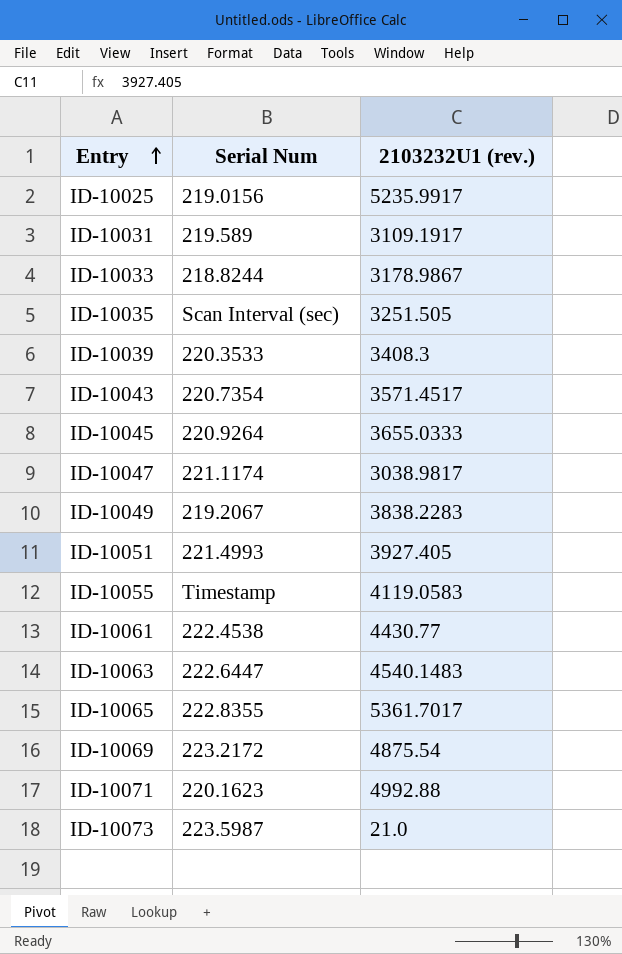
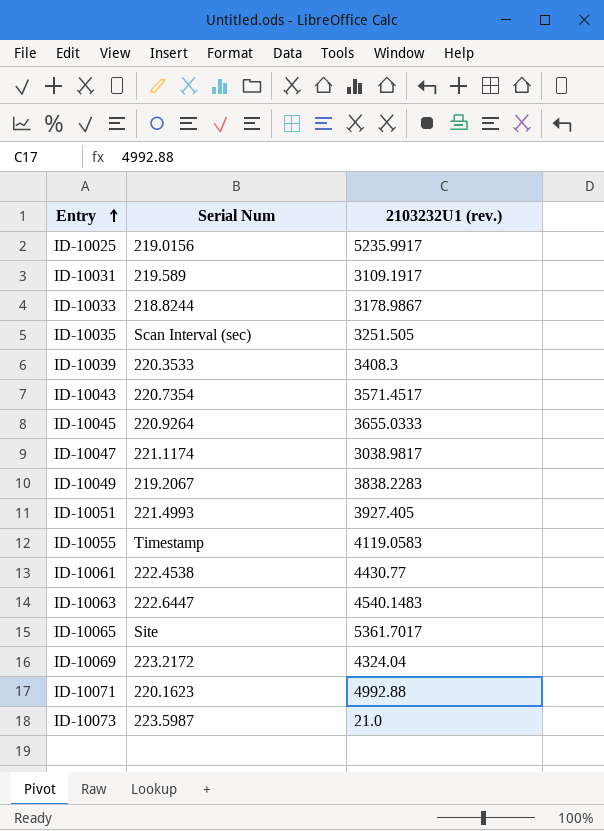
ID-10065 | Serial Num: 222.8355 -> Site
ID-10069 | 2103232U1 (rev.): 4875.54 -> 4324.04

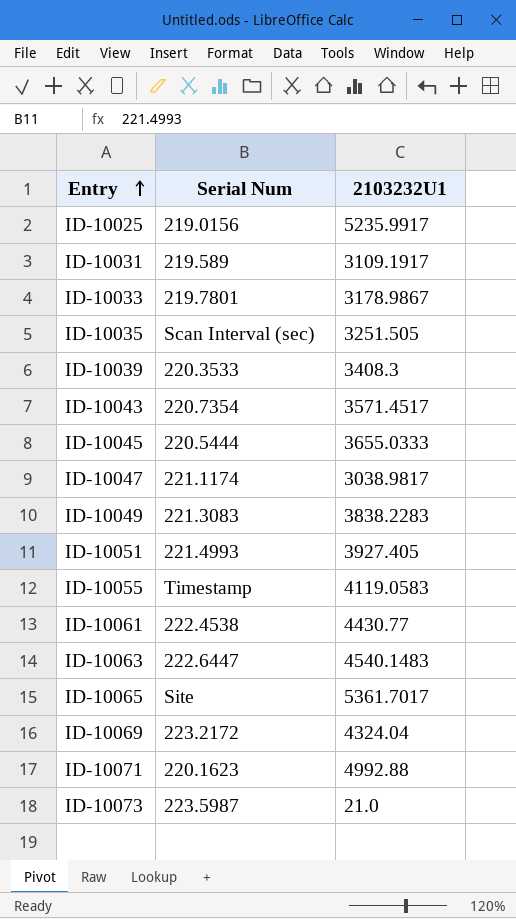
column name: 2103232U1 (rev.) -> 2103232U1
ID-10033 | Serial Num: 218.8244 -> 219.7801
ID-10045 | Serial Num: 220.9264 -> 220.5444
ID-10049 | Serial Num: 219.2067 -> 221.3083

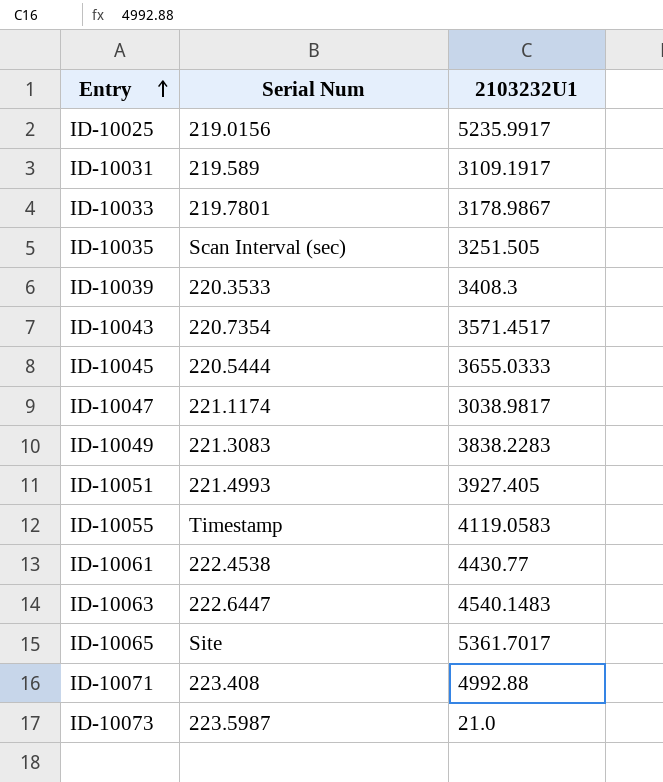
row ID-10069: 223.2172 | 4324.04 -> none
ID-10071 | Serial Num: 220.1623 -> 223.408

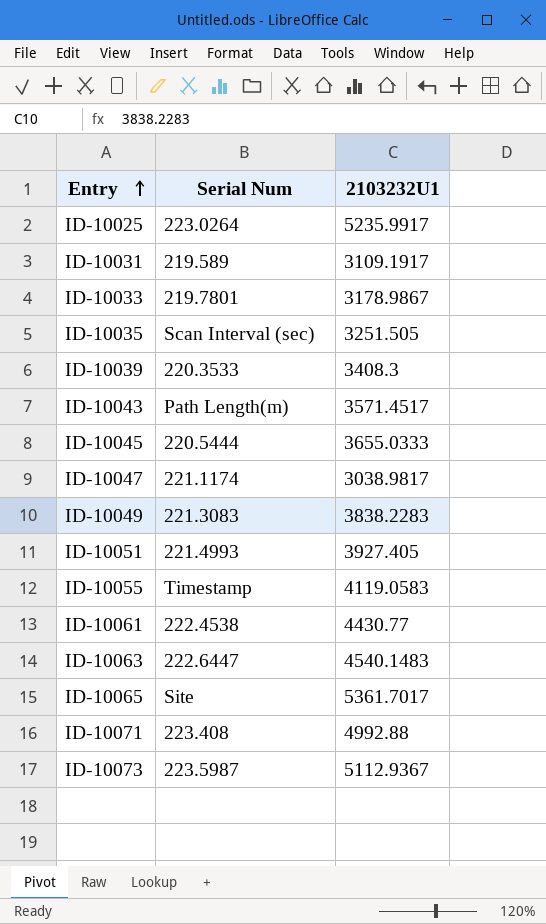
ID-10025 | Serial Num: 219.0156 -> 223.0264
ID-10043 | Serial Num: 220.7354 -> Path Length(m)
ID-10073 | 2103232U1: 21.0 -> 5112.9367

